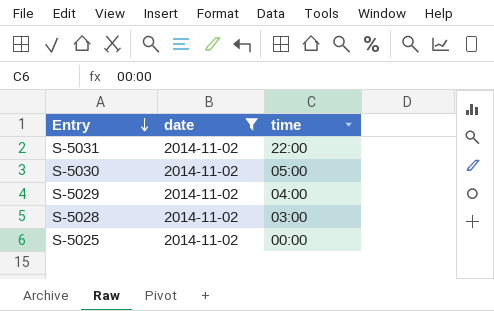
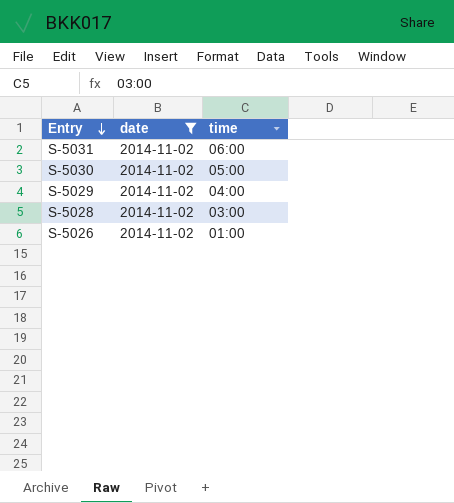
row S-5025: 2014-11-02 | 00:00 -> none
S-5031 | time: 22:00 -> 06:00
row S-5026: none -> 2014-11-02 | 01:00

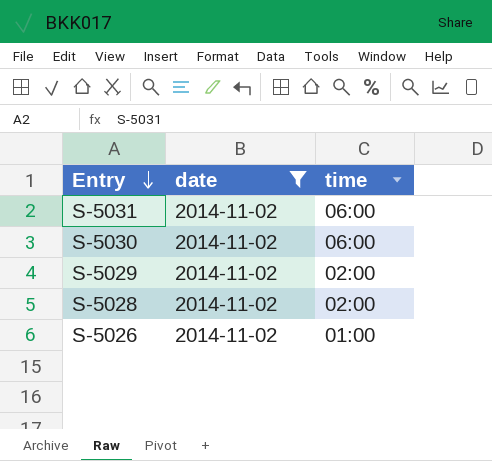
S-5030 | time: 05:00 -> 06:00
S-5029 | time: 04:00 -> 02:00
S-5028 | time: 03:00 -> 02:00

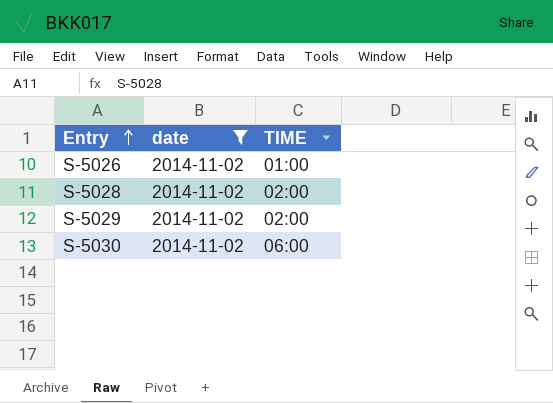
row order: Entry descending -> Entry ascending
column name: time -> TIME
row S-5031: 2014-11-02 | 06:00 -> none

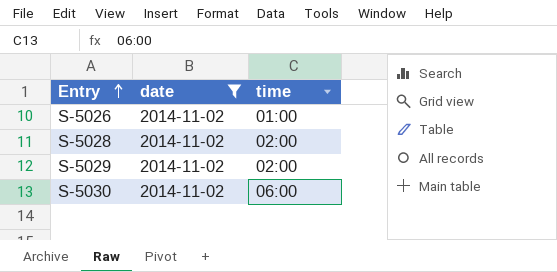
column name: TIME -> time

